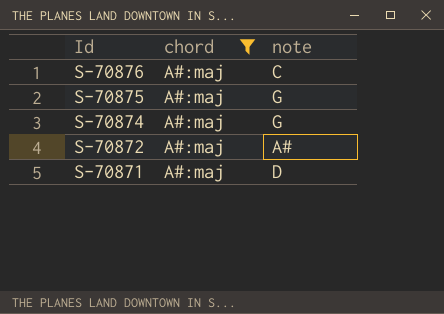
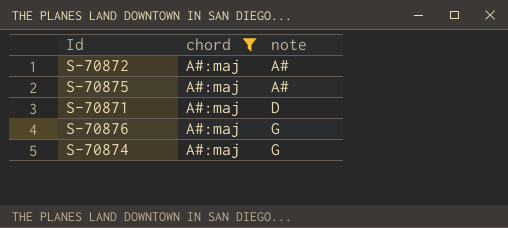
row order: Id descending -> note ascending
S-70875 | note: G -> A#
S-70876 | note: C -> G

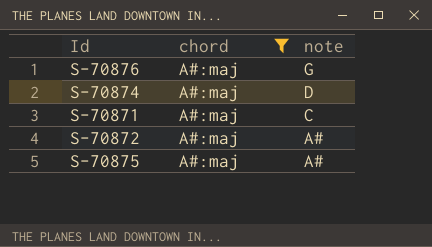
row order: note ascending -> note descending
S-70874 | note: G -> D
S-70871 | note: D -> C

